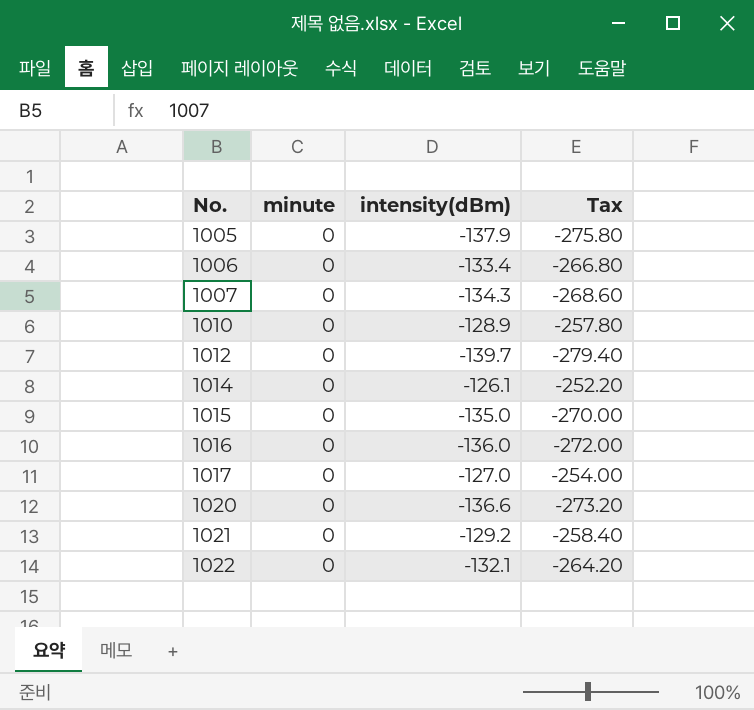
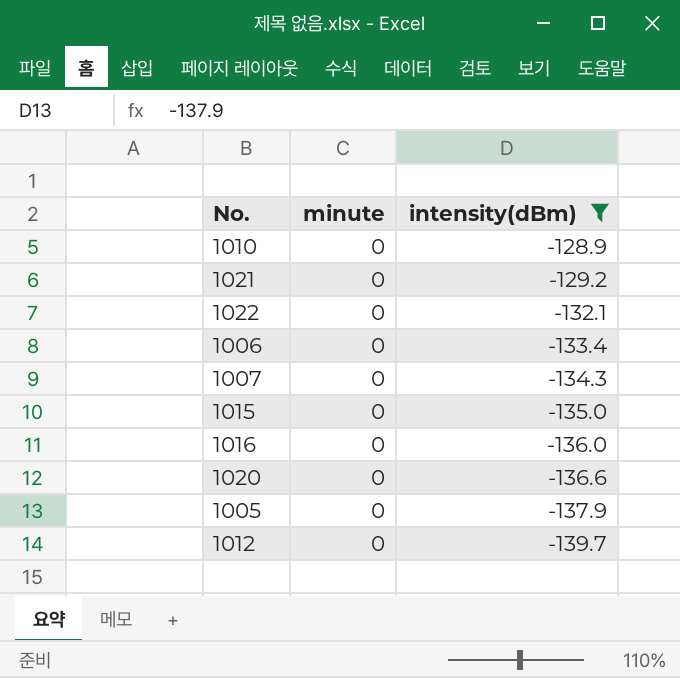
filter: none -> intensity(dBm) <= -128.9
row order: No. ascending -> intensity(dBm) descending
column Tax | formula: [intensity(dBm)] * 2 -> none

